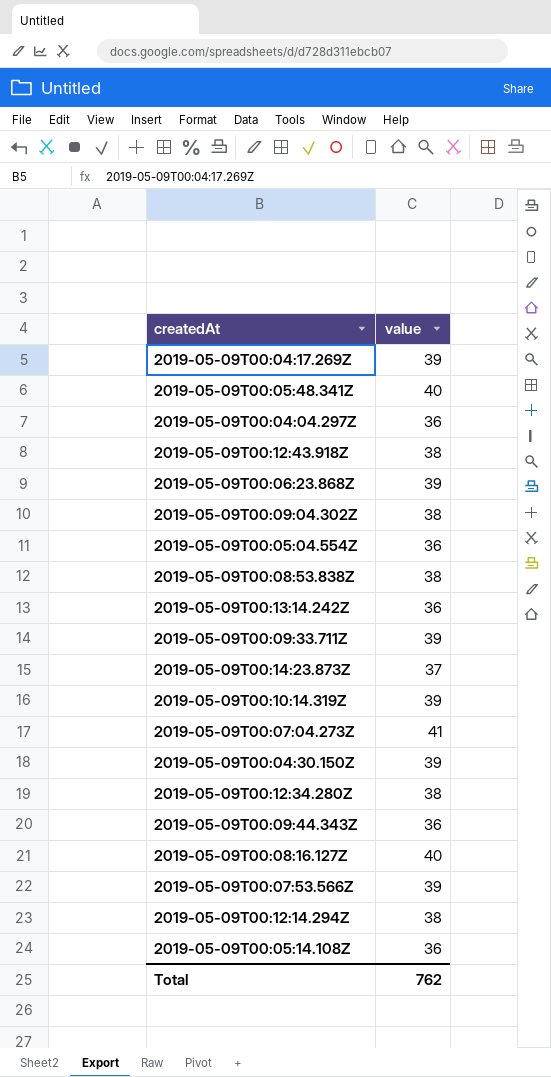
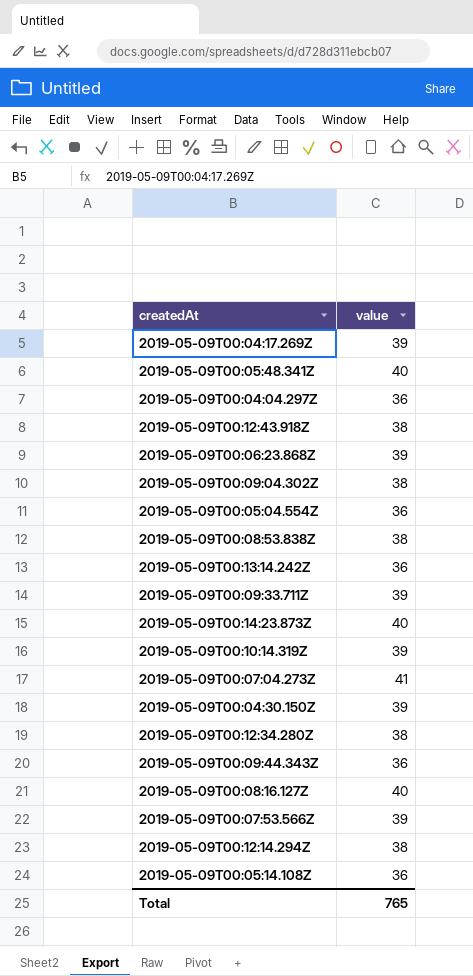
2019-05-09T00:14:23.873Z | value: 37 -> 40
Total | value: 762 -> 765

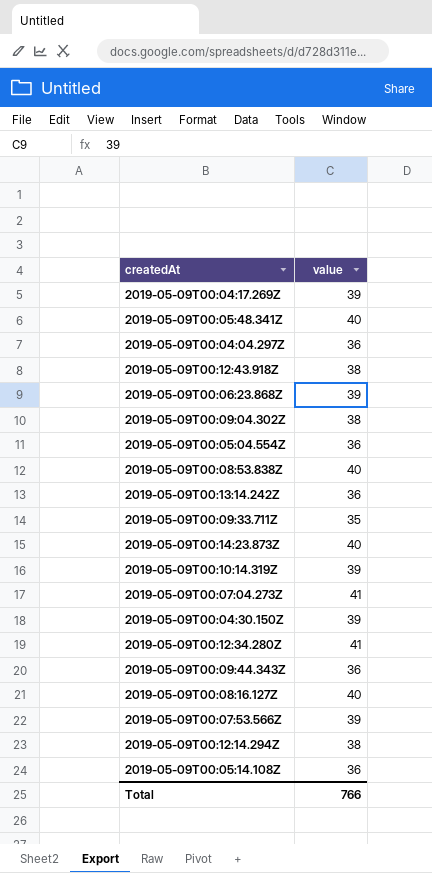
2019-05-09T00:08:53.838Z | value: 38 -> 40
2019-05-09T00:09:33.711Z | value: 39 -> 35
2019-05-09T00:12:34.280Z | value: 38 -> 41
Total | value: 765 -> 766

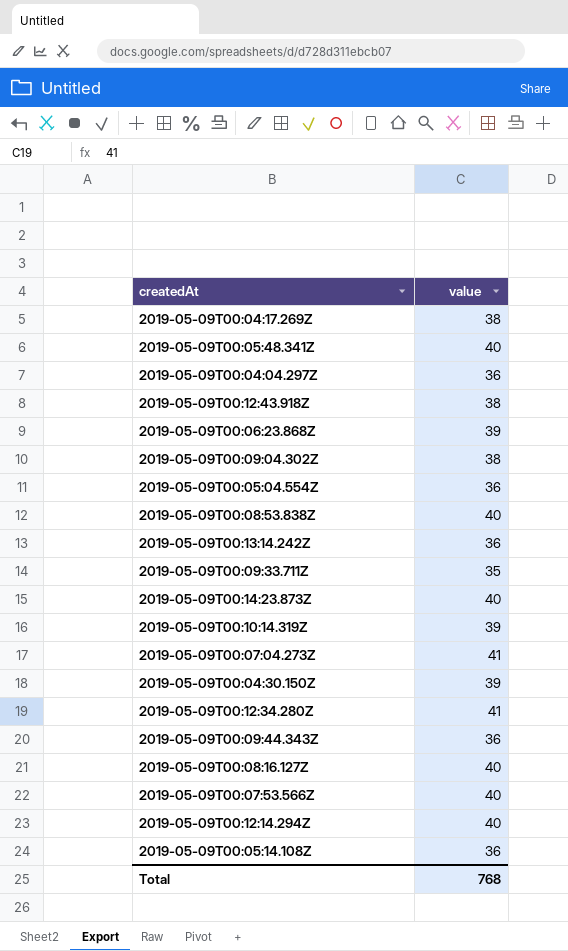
2019-05-09T00:04:17.269Z | value: 39 -> 38
2019-05-09T00:07:53.566Z | value: 39 -> 40
2019-05-09T00:12:14.294Z | value: 38 -> 40
Total | value: 766 -> 768

